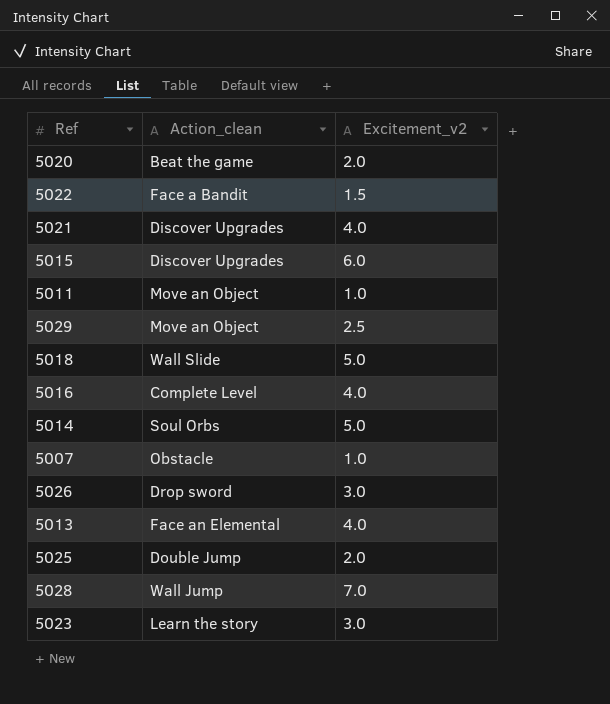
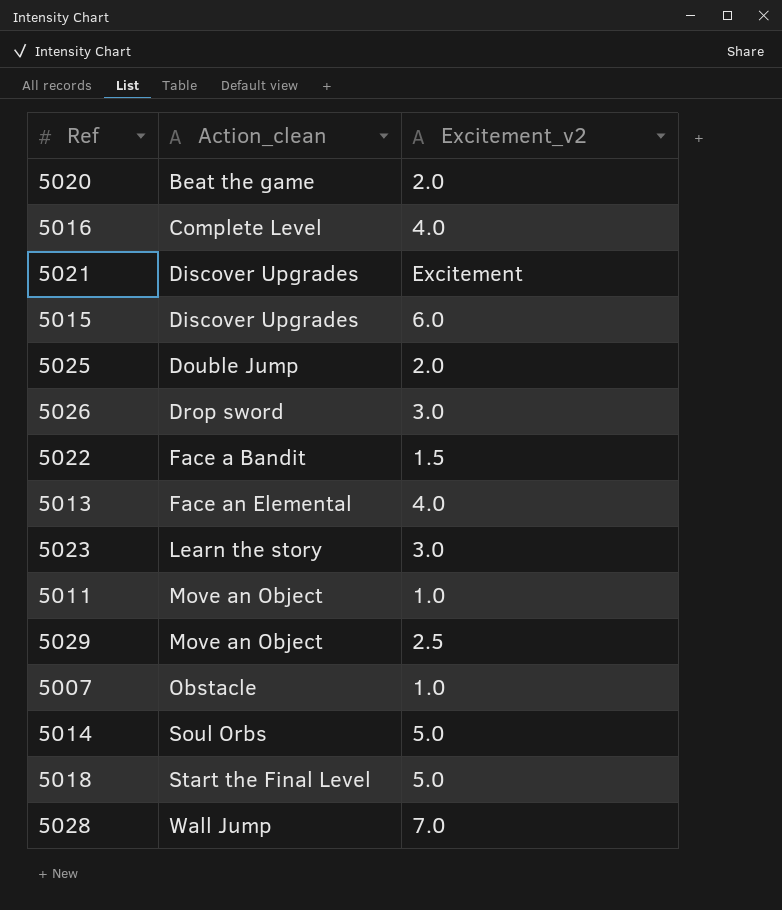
row order: none -> Action_clean ascending
5021 | Excitement_v2: 4.0 -> Excitement
5018 | Action_clean: Wall Slide -> Start the Final Level

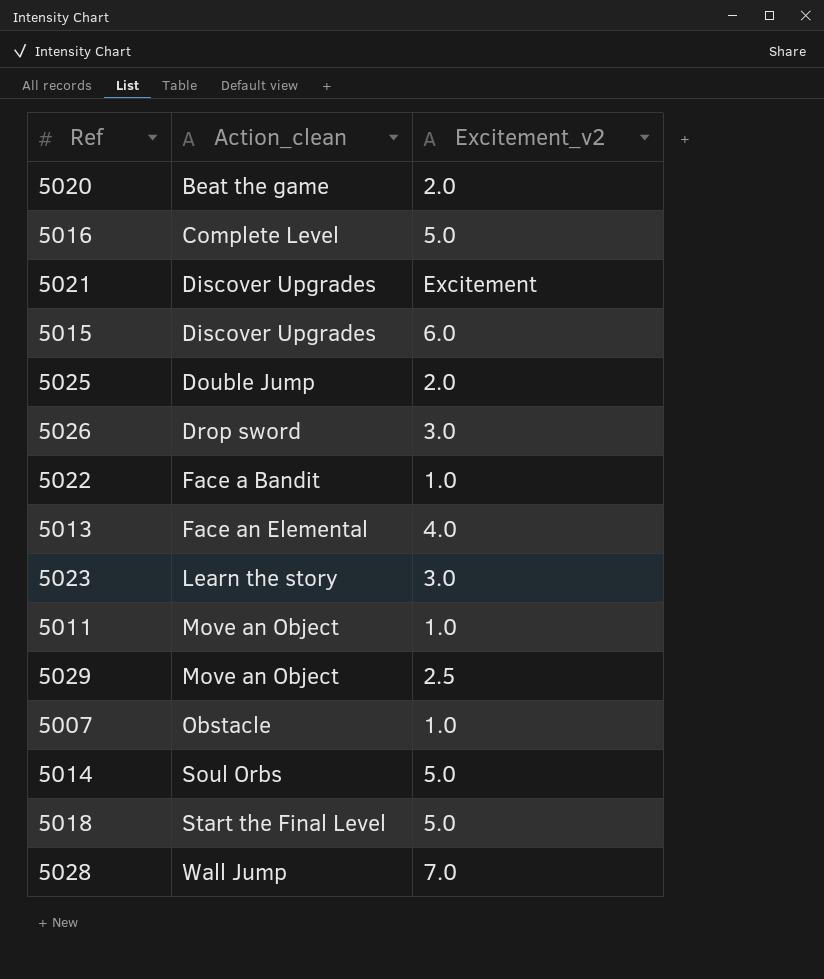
5016 | Excitement_v2: 4.0 -> 5.0
5022 | Excitement_v2: 1.5 -> 1.0

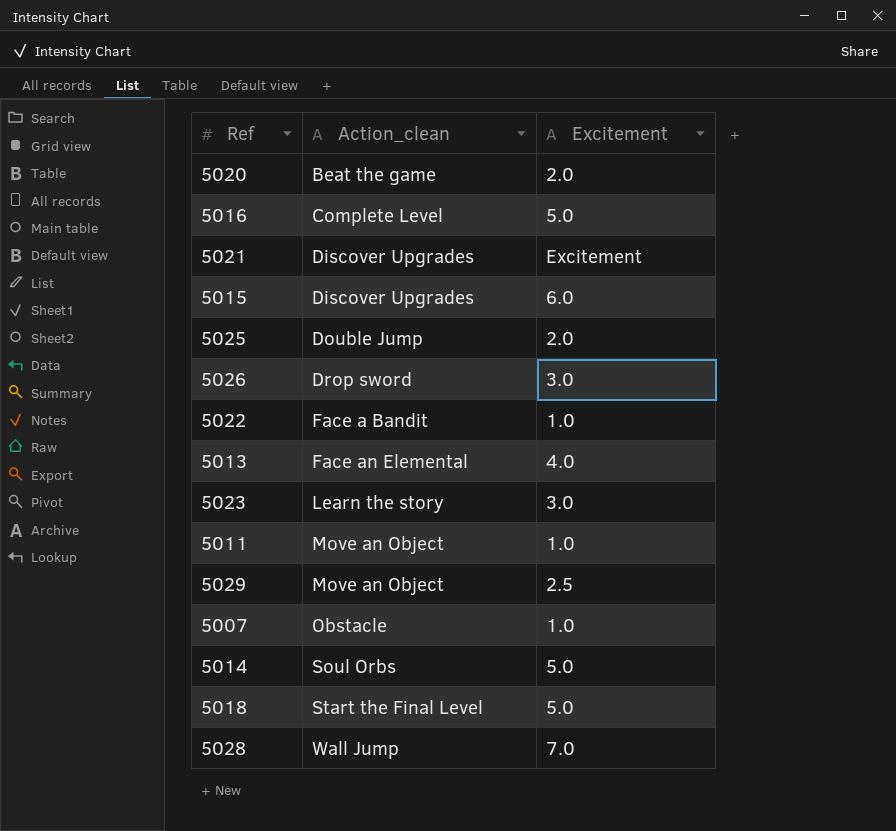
column name: Excitement_v2 -> Excitement

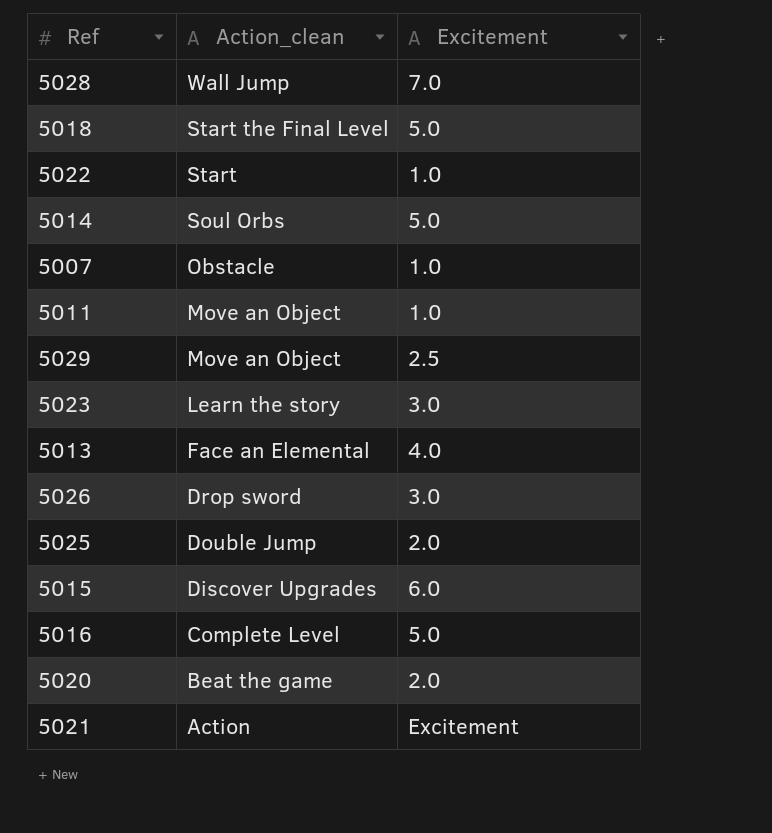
row order: Action_clean ascending -> Action_clean descending
5022 | Action_clean: Face a Bandit -> Start
5021 | Action_clean: Discover Upgrades -> Action

